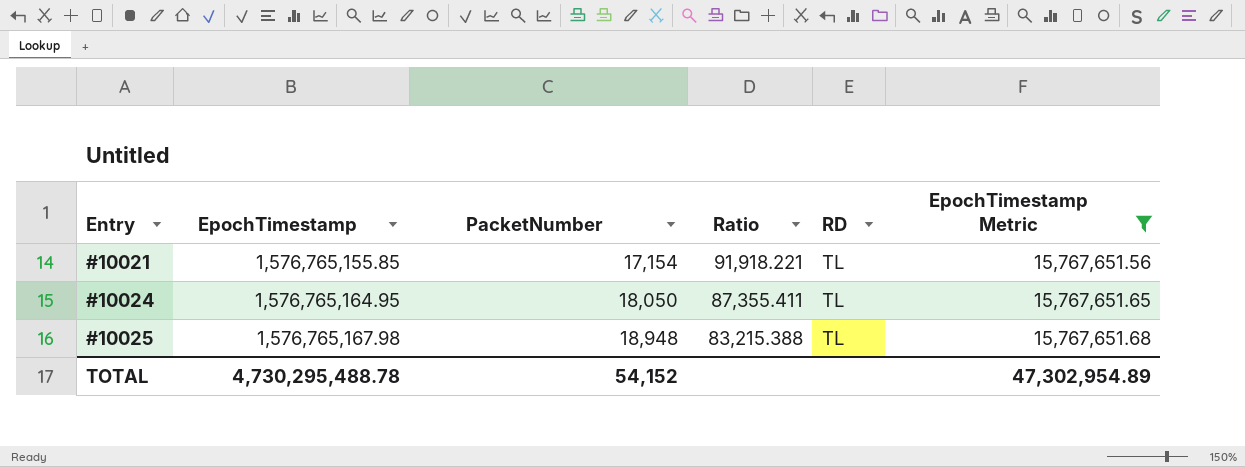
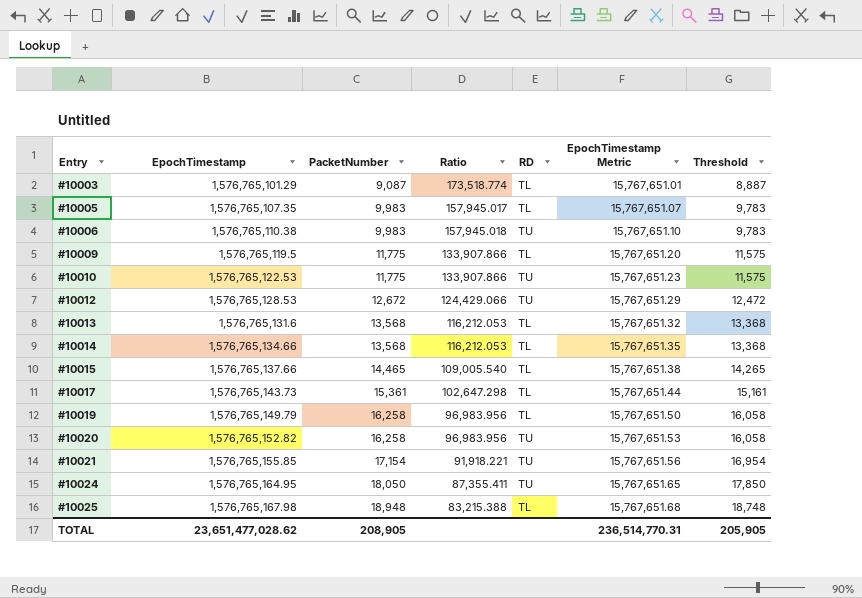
filter: EpochTimestamp Metric >= 15,767,651.56 -> none
column Threshold | formula: none -> [PacketNumber] - 200
#10021 | RD: TL -> TU
#10024 | RD: TL -> TU
TOTAL | EpochTimestamp: 4,730,295,488.78 -> 23,651,477,028.62
TOTAL | PacketNumber: 54,152 -> 208,905
TOTAL | EpochTimestamp Metric: 47,302,954.89 -> 236,514,770.31

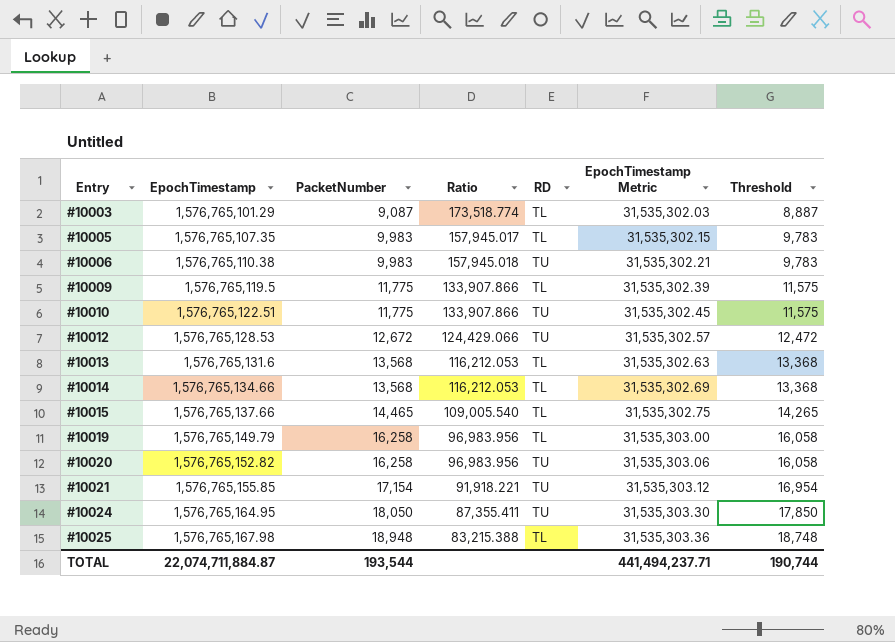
column EpochTimestamp Metric | formula: [EpochTimestamp] * 0.01 -> [EpochTimestamp] * 0.02
row #10017: 1,576,765,143.73 | 15,361 | 102,647.298 | TL | 15,767,651.44 | 15,161 -> none
#10010 | EpochTimestamp: 1,576,765,122.53 -> 1,576,765,122.51
TOTAL | EpochTimestamp: 23,651,477,028.62 -> 22,074,711,884.87
TOTAL | PacketNumber: 208,905 -> 193,544
TOTAL | EpochTimestamp Metric: 236,514,770.31 -> 441,494,237.71
TOTAL | Threshold: 205,905 -> 190,744

